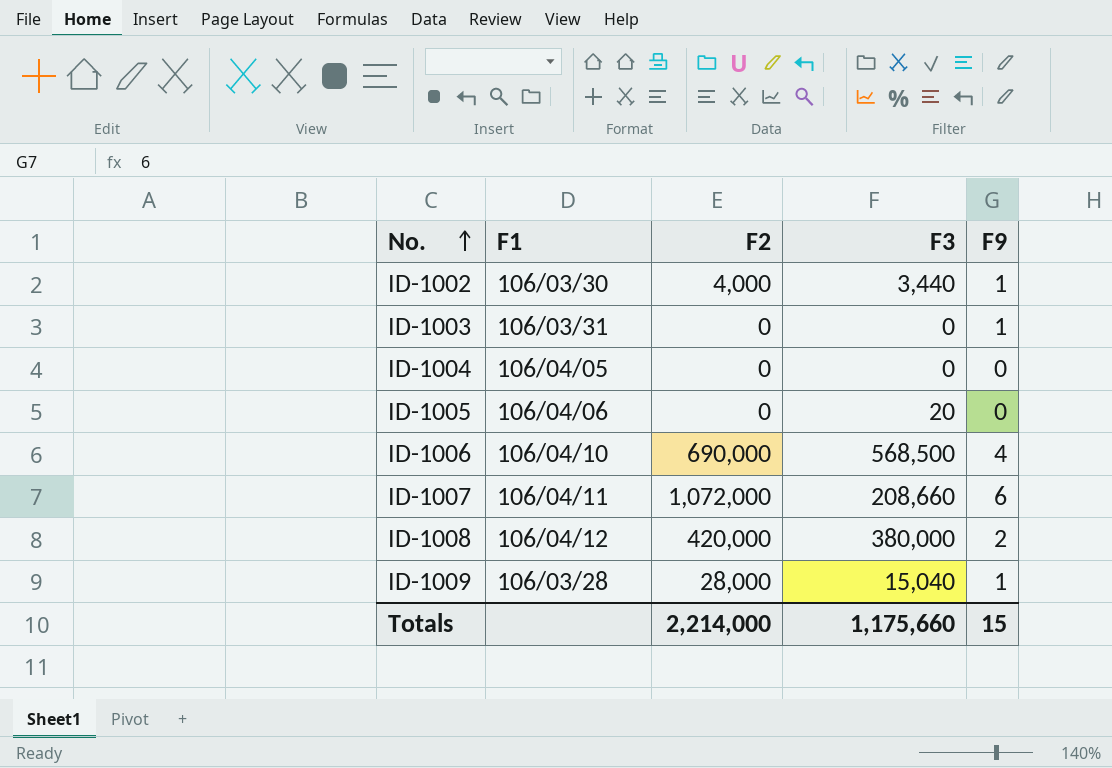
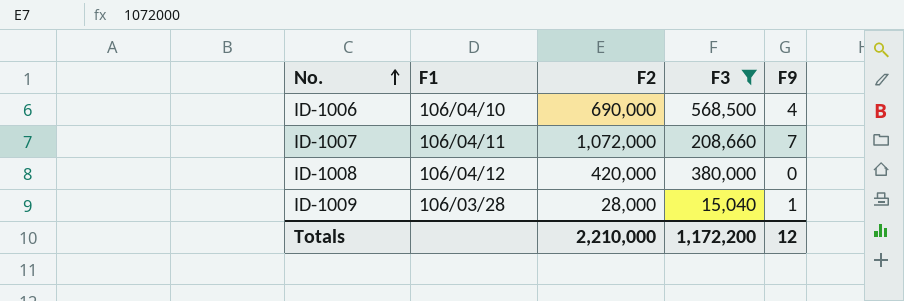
filter: none -> F3 >= 15,040
ID-1007 | F9: 6 -> 7
ID-1008 | F9: 2 -> 0
Totals | F2: 2,214,000 -> 2,210,000
Totals | F3: 1,175,660 -> 1,172,200
Totals | F9: 15 -> 12

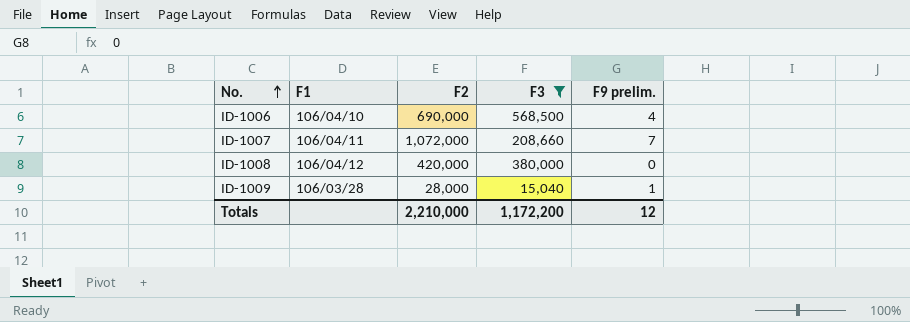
column name: F9 -> F9 prelim.

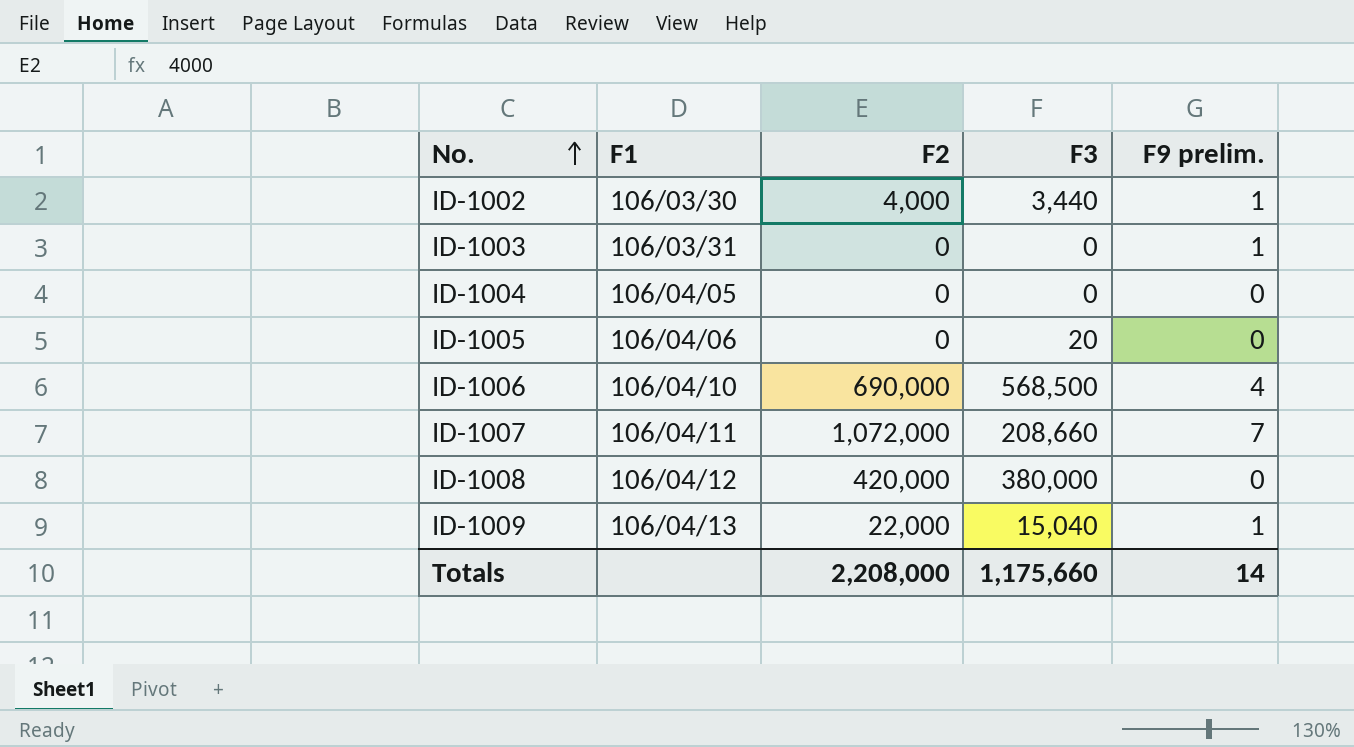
filter: F3 >= 15,040 -> none
ID-1009 | F1: 106/03/28 -> 106/04/13
ID-1009 | F2: 28,000 -> 22,000
Totals | F2: 2,210,000 -> 2,208,000
Totals | F3: 1,172,200 -> 1,175,660
Totals | F9 prelim.: 12 -> 14

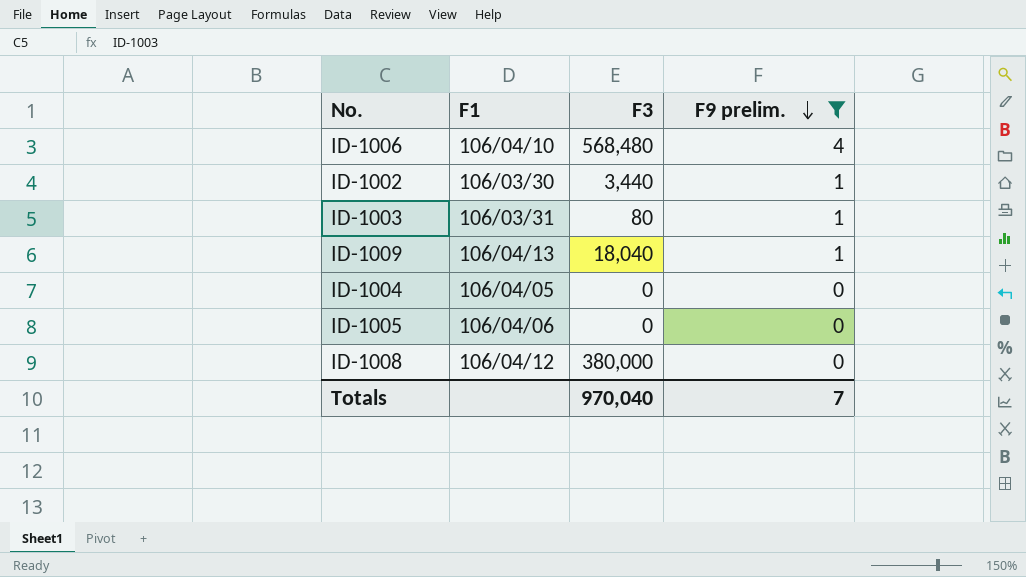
filter: none -> F9 prelim. != 7
row order: No. ascending -> F9 prelim. descending
column F2 | position: 3 -> none
ID-1006 | F3: 568,500 -> 568,480
ID-1003 | F3: 0 -> 80
ID-1009 | F3: 15,040 -> 18,040
ID-1005 | F3: 20 -> 0
Totals | F3: 1,175,660 -> 970,040
Totals | F9 prelim.: 14 -> 7

